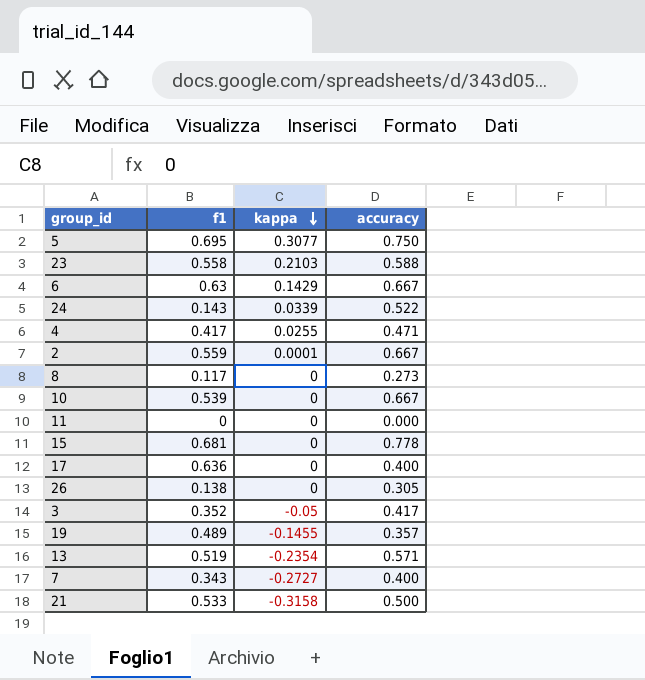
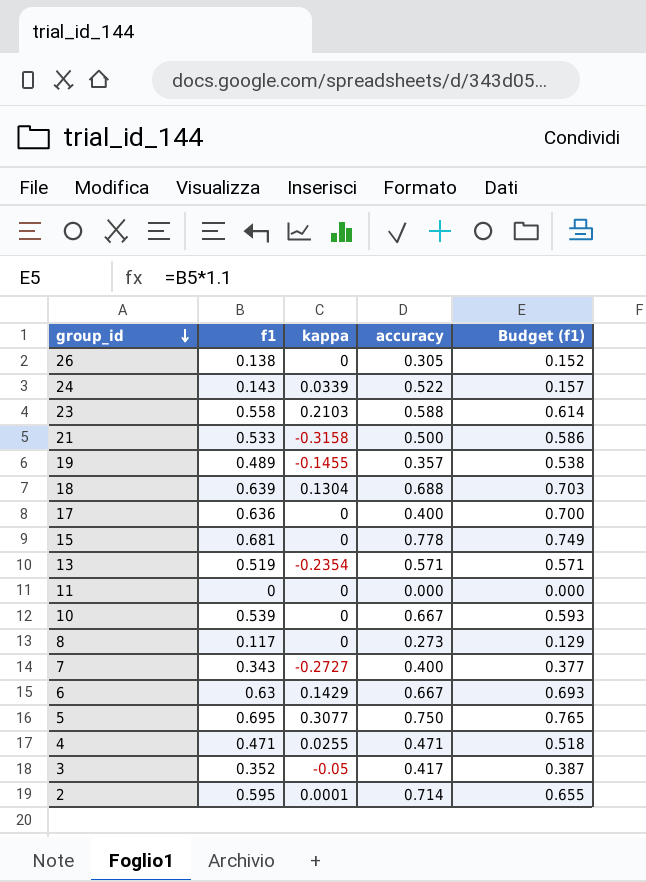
row order: kappa descending -> group_id descending
column Budget (f1) | formula: none -> [f1] * 1.1
row 18: none -> 0.639 | 0.1304 | 0.688 | 0.703
4 | f1: 0.417 -> 0.471
2 | f1: 0.559 -> 0.595
2 | accuracy: 0.667 -> 0.714

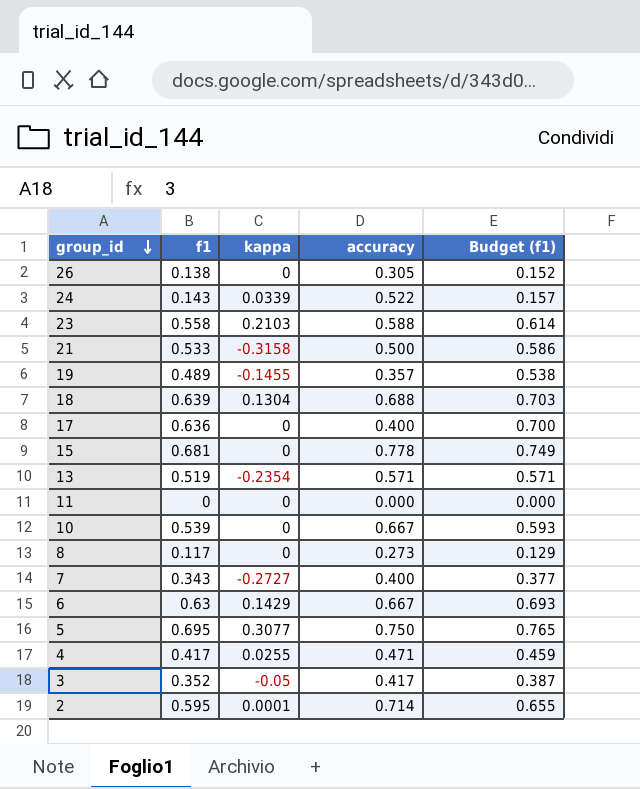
4 | f1: 0.471 -> 0.417
4 | Budget (f1): 0.518 -> 0.459

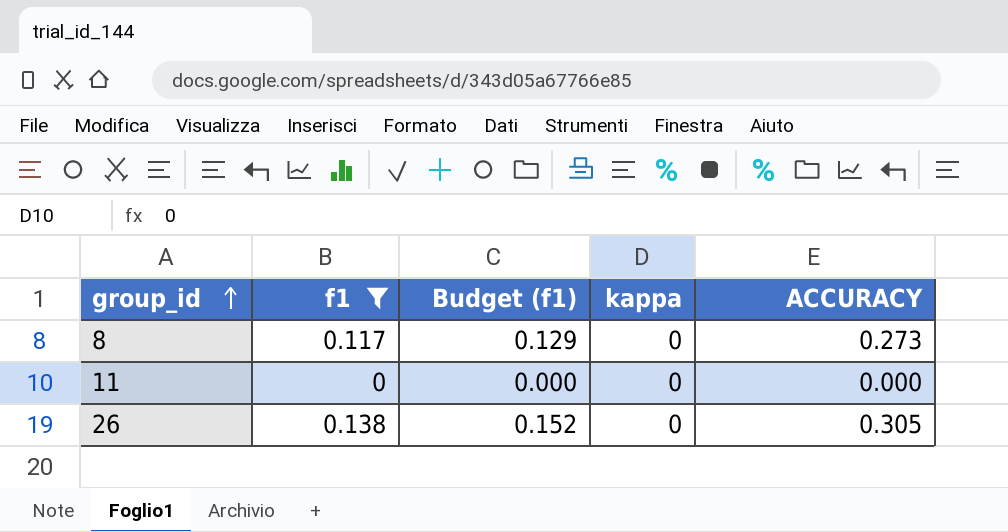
filter: none -> f1 <= 0.138
row order: group_id descending -> group_id ascending
column Budget (f1) | position: 5 -> 3
column name: accuracy -> ACCURACY

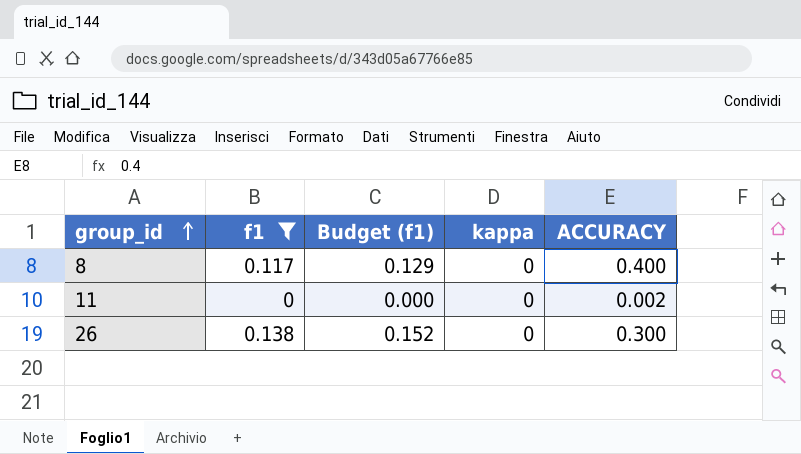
8 | ACCURACY: 0.273 -> 0.400
11 | ACCURACY: 0.000 -> 0.002
26 | ACCURACY: 0.305 -> 0.300

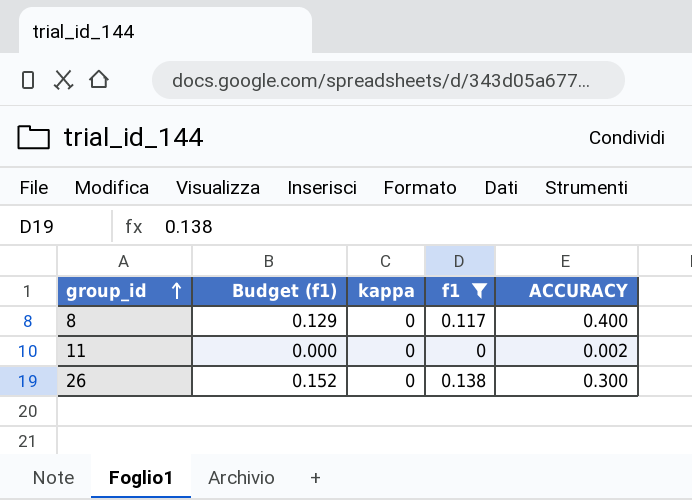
column f1 | position: 2 -> 4

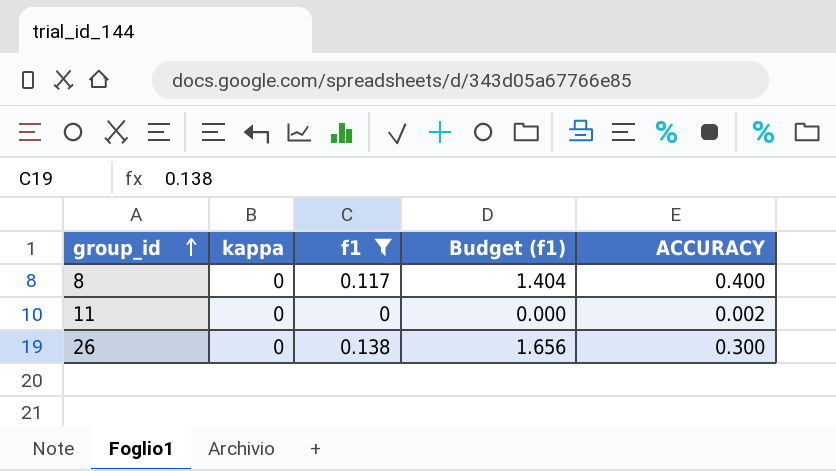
column Budget (f1) | formula: [f1] * 1.1 -> [f1] * 12
column Budget (f1) | position: 2 -> 4

